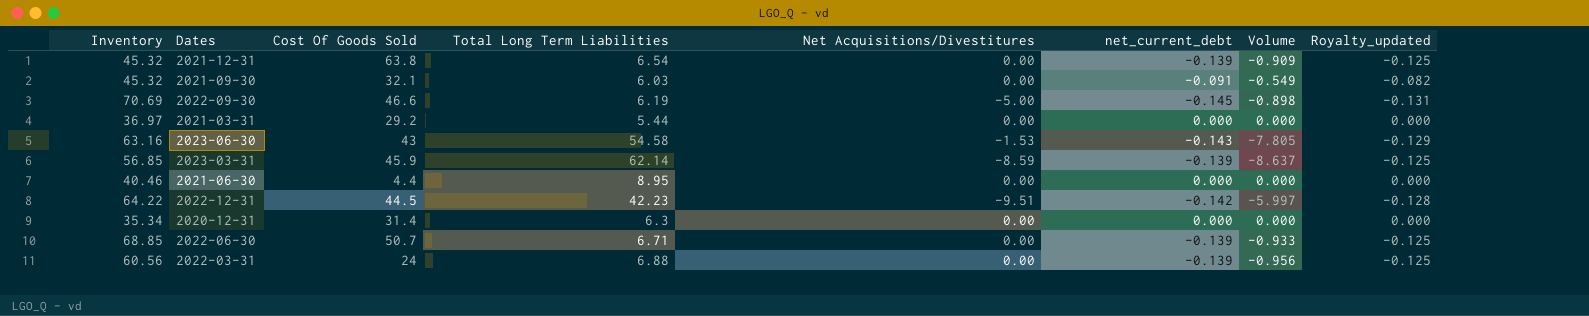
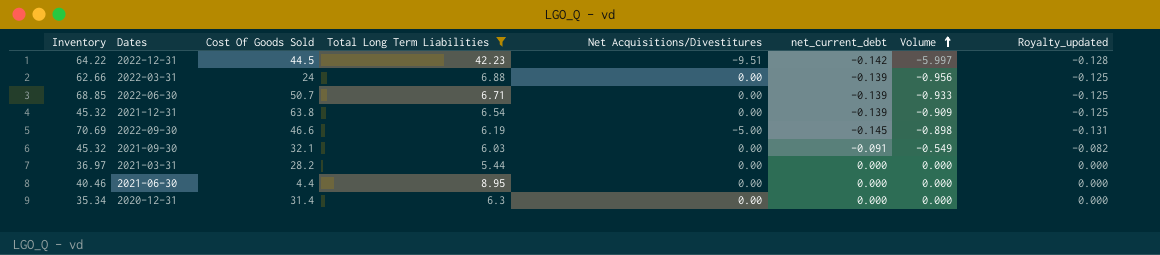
filter: none -> Total Long Term Liabilities <= 42.23
row order: none -> Volume ascending
2022-03-31 | Inventory: 60.56 -> 62.66
2021-03-31 | Cost Of Goods Sold: 29.2 -> 28.2

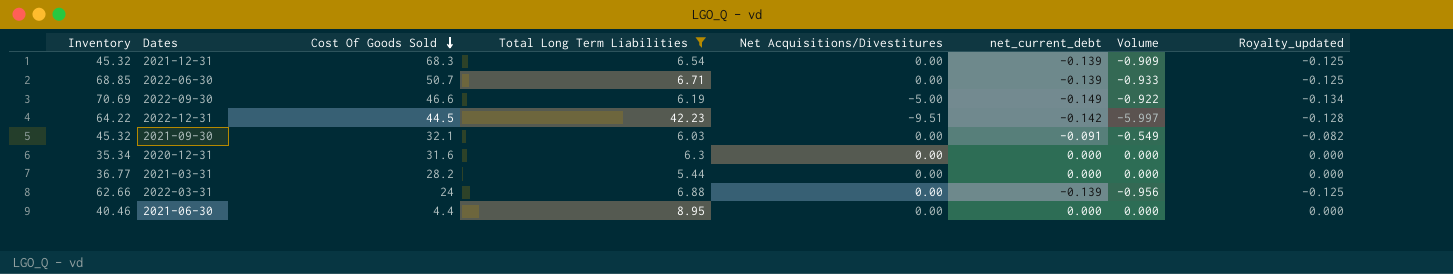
row order: Volume ascending -> Cost Of Goods Sold descending
2021-12-31 | Cost Of Goods Sold: 63.8 -> 68.3
2022-09-30 | net_current_debt: -0.145 -> -0.149
2022-09-30 | Volume: -0.898 -> -0.922
2022-09-30 | Royalty_updated: -0.131 -> -0.134
2020-12-31 | Cost Of Goods Sold: 31.4 -> 31.6
2021-03-31 | Inventory: 36.97 -> 36.77

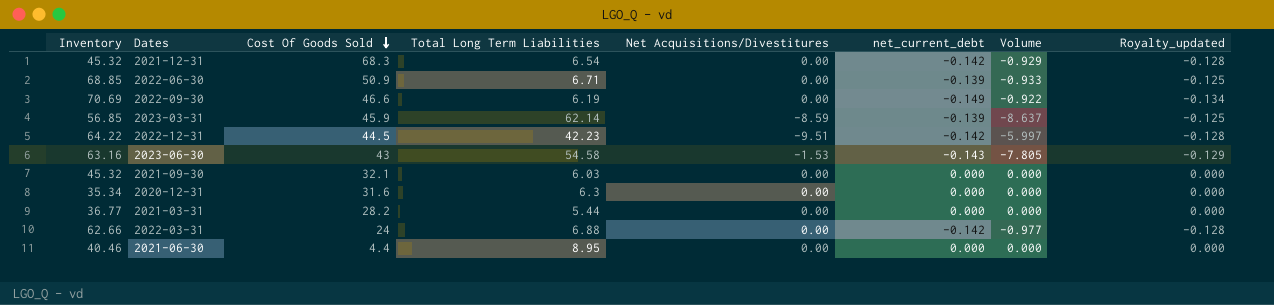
filter: Total Long Term Liabilities <= 42.23 -> none
2021-12-31 | net_current_debt: -0.139 -> -0.142
2021-12-31 | Volume: -0.909 -> -0.929
2021-12-31 | Royalty_updated: -0.125 -> -0.128
2022-06-30 | Cost Of Goods Sold: 50.7 -> 50.9
2022-09-30 | Net Acquisitions/Divestitures: -5.00 -> 0.00
2021-09-30 | net_current_debt: -0.091 -> 0.000
2021-09-30 | Volume: -0.549 -> 0.000
2021-09-30 | Royalty_updated: -0.082 -> 0.000
2022-03-31 | net_current_debt: -0.139 -> -0.142
2022-03-31 | Volume: -0.956 -> -0.977
2022-03-31 | Royalty_updated: -0.125 -> -0.128

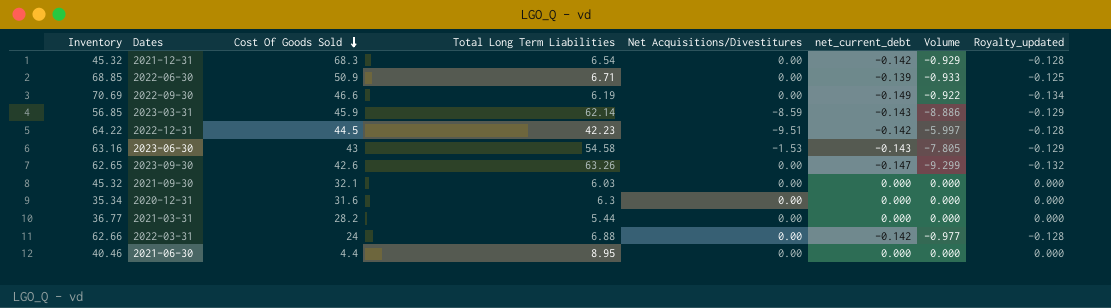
2023-03-31 | net_current_debt: -0.139 -> -0.143
2023-03-31 | Volume: -8.637 -> -8.886
2023-03-31 | Royalty_updated: -0.125 -> -0.129
row 2023-09-30: none -> 62.65 | 42.6 | 63.26 | 0.00 | -0.147 | -9.299 | -0.132

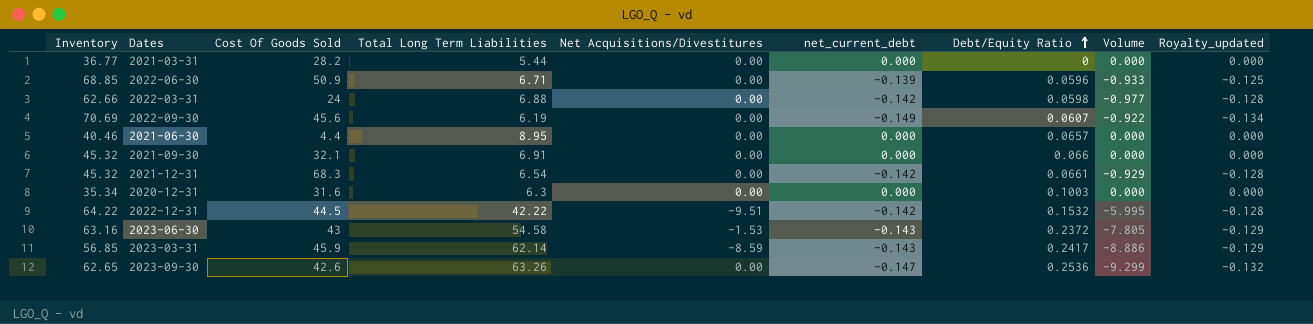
row order: Cost Of Goods Sold descending -> Debt/Equity Ratio ascending
column Debt/Equity Ratio | position: none -> 7
2022-09-30 | Cost Of Goods Sold: 46.6 -> 45.6
2021-09-30 | Total Long Term Liabilities: 6.03 -> 6.91
2022-12-31 | Total Long Term Liabilities: 42.23 -> 42.22
2022-12-31 | Volume: -5.997 -> -5.995

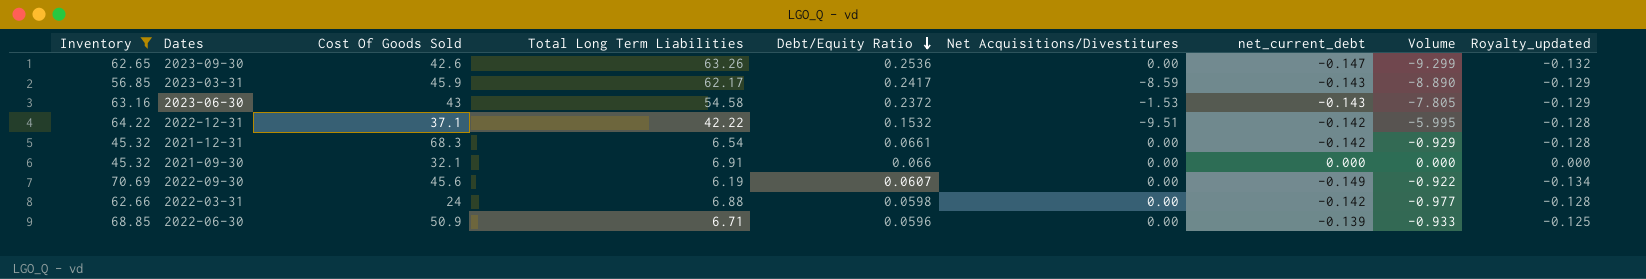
filter: none -> Inventory >= 45.32
row order: Debt/Equity Ratio ascending -> Debt/Equity Ratio descending
column Debt/Equity Ratio | position: 7 -> 5
2023-03-31 | Total Long Term Liabilities: 62.14 -> 62.17
2023-03-31 | Volume: -8.886 -> -8.890
2022-12-31 | Cost Of Goods Sold: 44.5 -> 37.1

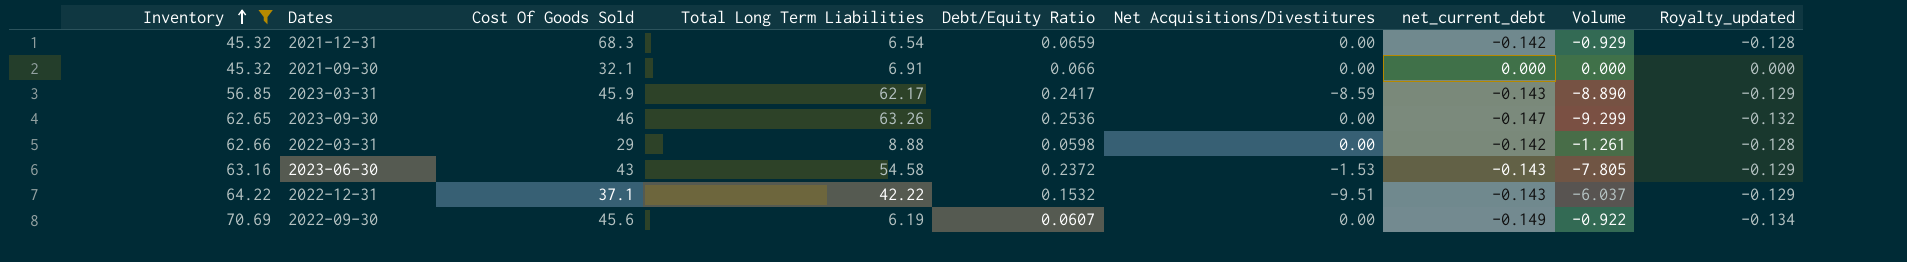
row order: Debt/Equity Ratio descending -> Inventory ascending
row 2022-06-30: 68.85 | 50.9 | 6.71 | 0.0596 | 0.00 | -0.139 | -0.933 | -0.125 -> none
2021-12-31 | Debt/Equity Ratio: 0.0661 -> 0.0659
2023-09-30 | Cost Of Goods Sold: 42.6 -> 46
2022-03-31 | Cost Of Goods Sold: 24 -> 29
2022-03-31 | Total Long Term Liabilities: 6.88 -> 8.88
2022-03-31 | Volume: -0.977 -> -1.261
2022-12-31 | net_current_debt: -0.142 -> -0.143
2022-12-31 | Volume: -5.995 -> -6.037
2022-12-31 | Royalty_updated: -0.128 -> -0.129

